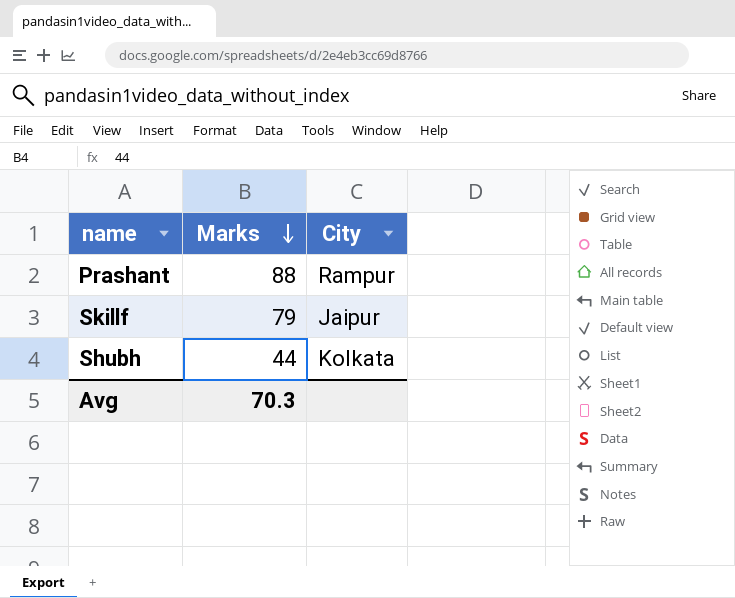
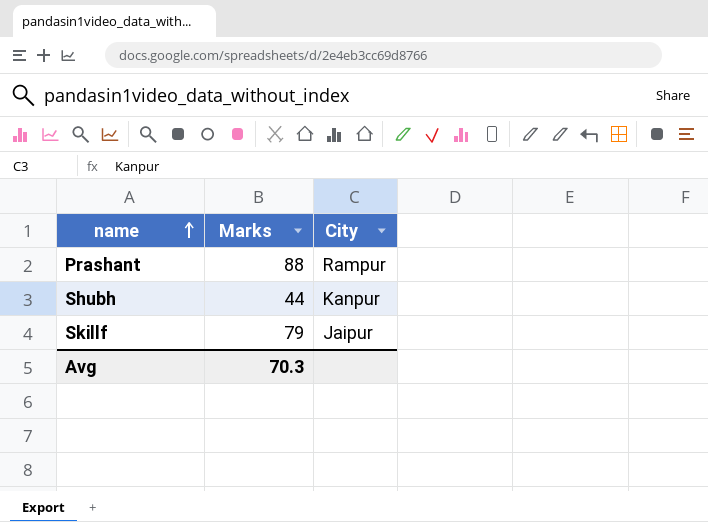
row order: Marks descending -> name ascending
Shubh | City: Kolkata -> Kanpur

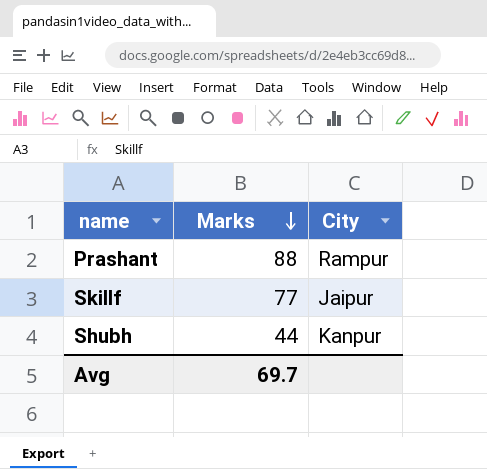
row order: name ascending -> Marks descending
Skillf | Marks: 79 -> 77
Avg | Marks: 70.3 -> 69.7

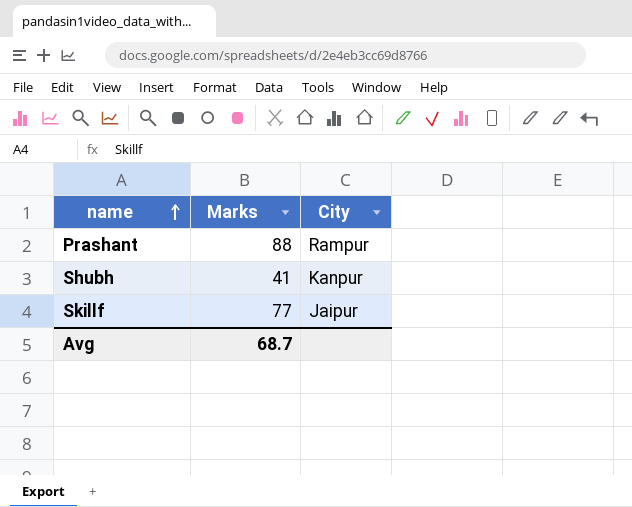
row order: Marks descending -> name ascending
Shubh | Marks: 44 -> 41
Avg | Marks: 69.7 -> 68.7

